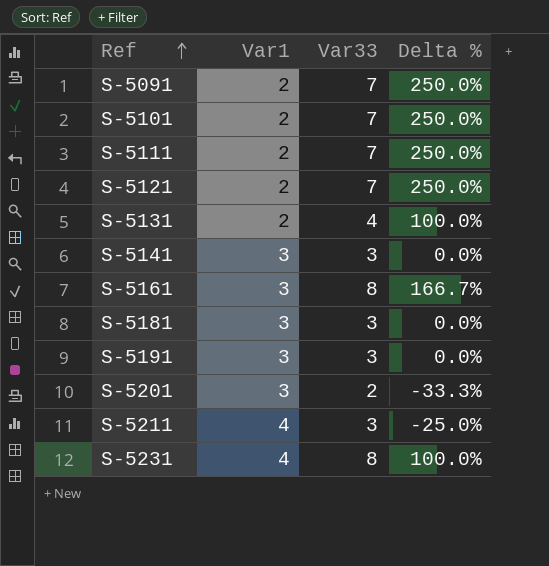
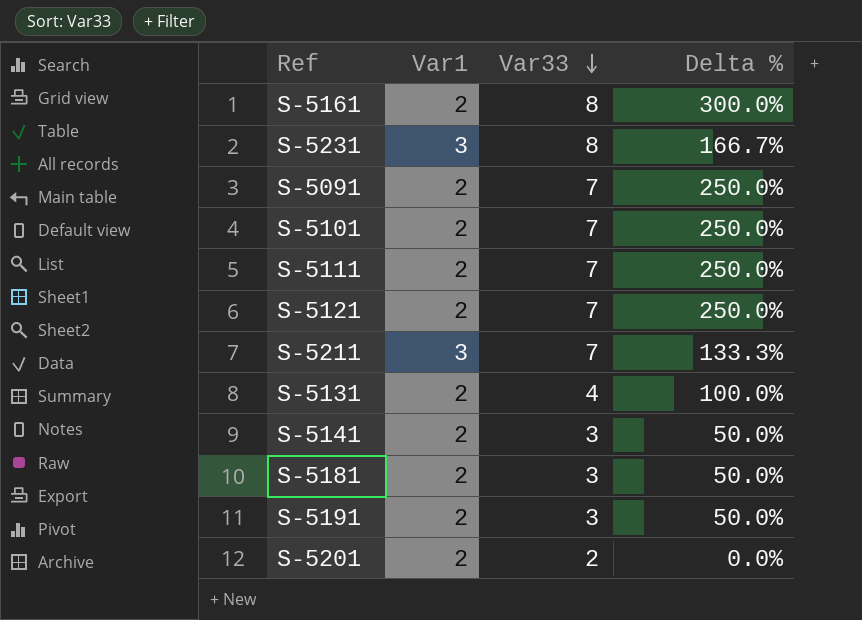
row order: Ref ascending -> Var33 descending
S-5161 | Var1: 3 -> 2
S-5161 | Delta %: 166.7% -> 300.0%
S-5231 | Var1: 4 -> 3
S-5231 | Delta %: 100.0% -> 166.7%
S-5211 | Var1: 4 -> 3
S-5211 | Var33: 3 -> 7
S-5211 | Delta %: -25.0% -> 133.3%
S-5141 | Var1: 3 -> 2
S-5141 | Delta %: 0.0% -> 50.0%
S-5181 | Var1: 3 -> 2
S-5181 | Delta %: 0.0% -> 50.0%
S-5191 | Var1: 3 -> 2
S-5191 | Delta %: 0.0% -> 50.0%
S-5201 | Var1: 3 -> 2
S-5201 | Delta %: -33.3% -> 0.0%

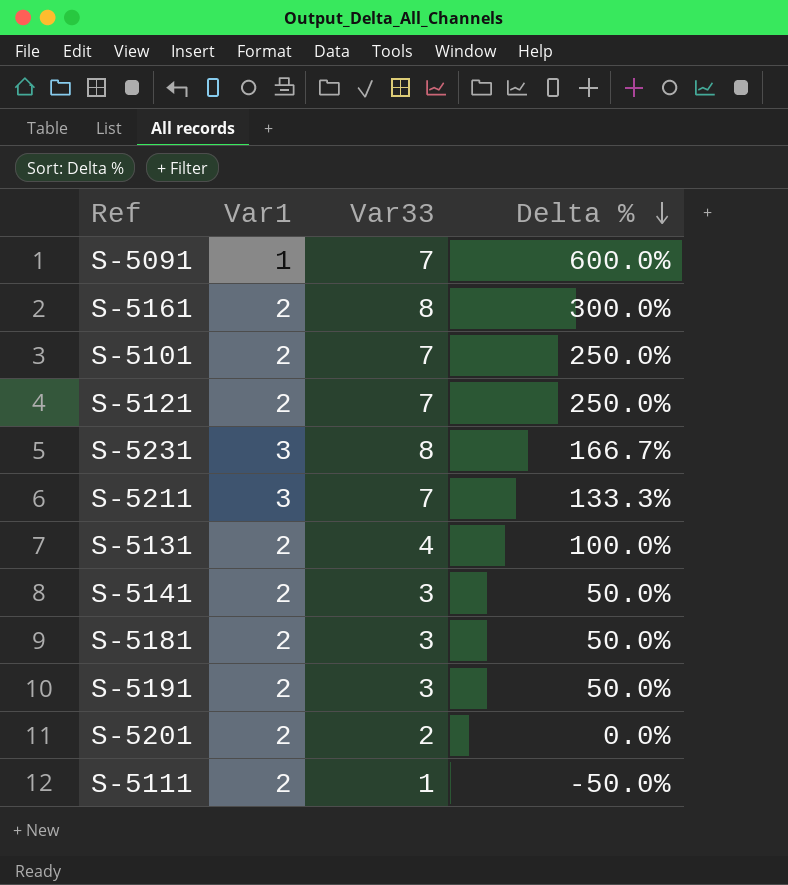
row order: Var33 descending -> Delta % descending
S-5091 | Var1: 2 -> 1
S-5091 | Delta %: 250.0% -> 600.0%
S-5111 | Var33: 7 -> 1
S-5111 | Delta %: 250.0% -> -50.0%

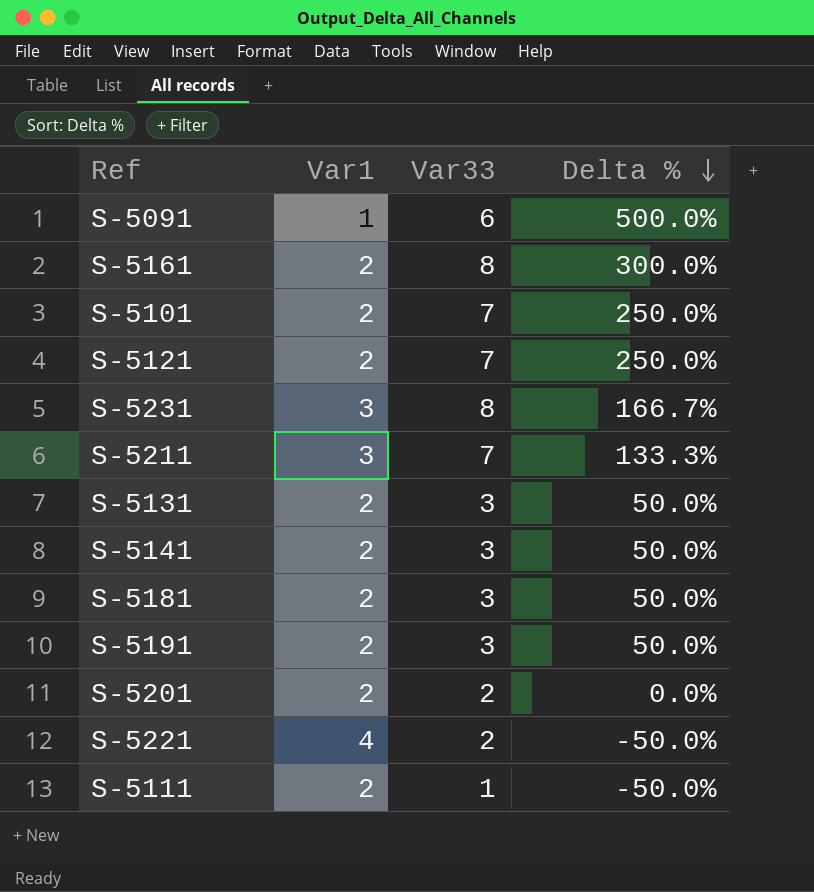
S-5091 | Var33: 7 -> 6
S-5091 | Delta %: 600.0% -> 500.0%
S-5131 | Var33: 4 -> 3
S-5131 | Delta %: 100.0% -> 50.0%
row S-5221: none -> 4 | 2 | -50.0%

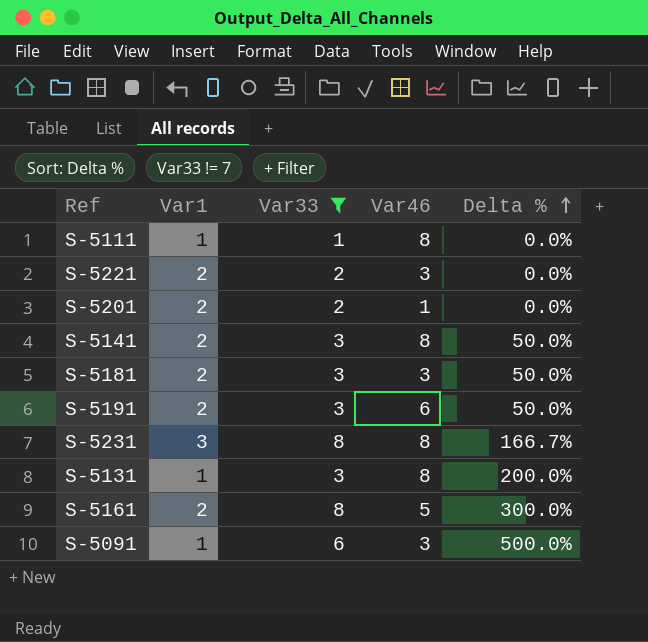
filter: none -> Var33 != 7
row order: Delta % descending -> Delta % ascending
column Var46 | position: none -> 4
S-5111 | Var1: 2 -> 1
S-5111 | Delta %: -50.0% -> 0.0%
S-5221 | Var1: 4 -> 2
S-5221 | Delta %: -50.0% -> 0.0%
S-5131 | Var1: 2 -> 1
S-5131 | Delta %: 50.0% -> 200.0%

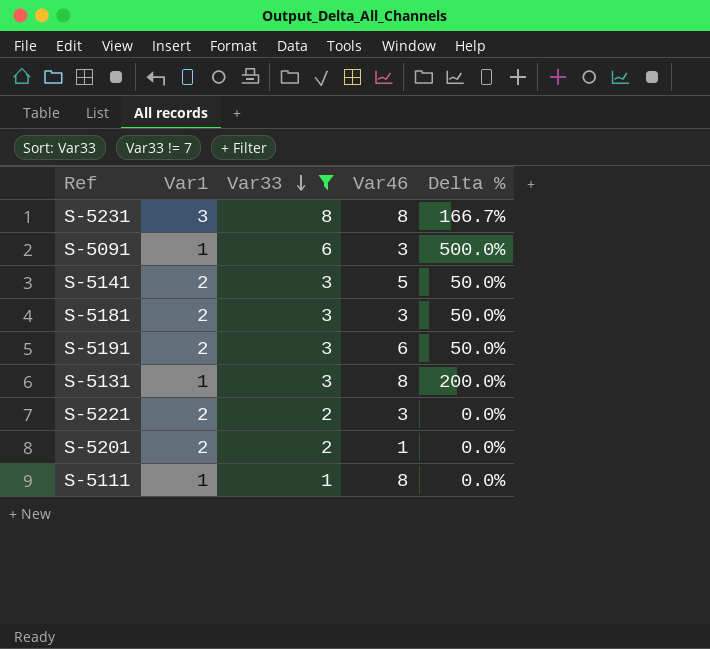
row order: Delta % ascending -> Var33 descending
row S-5161: 2 | 8 | 5 | 300.0% -> none
S-5141 | Var46: 8 -> 5

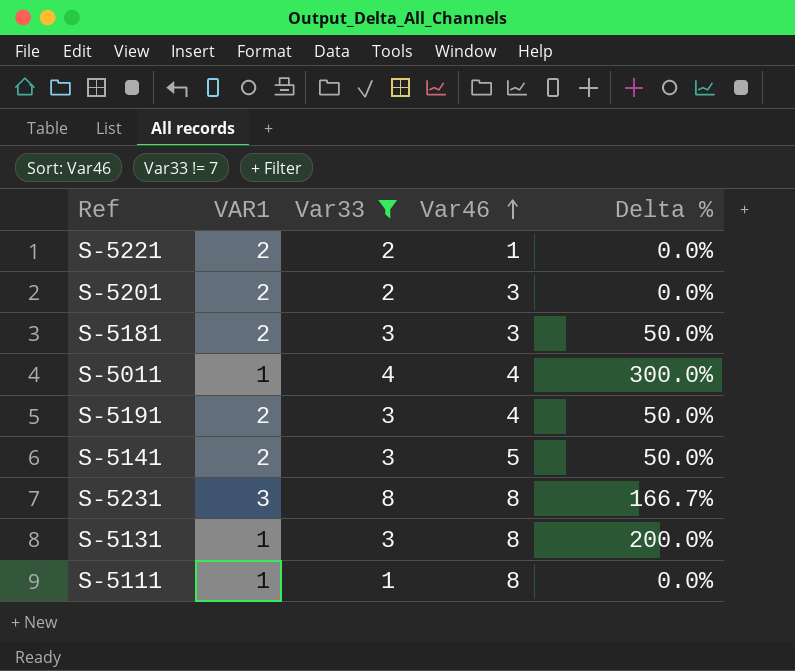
row order: Var33 descending -> Var46 ascending
column name: Var1 -> VAR1
row S-5091: 1 | 6 | 3 | 500.0% -> none
S-5221 | Var46: 3 -> 1
S-5201 | Var46: 1 -> 3
row S-5011: none -> 1 | 4 | 4 | 300.0%
S-5191 | Var46: 6 -> 4

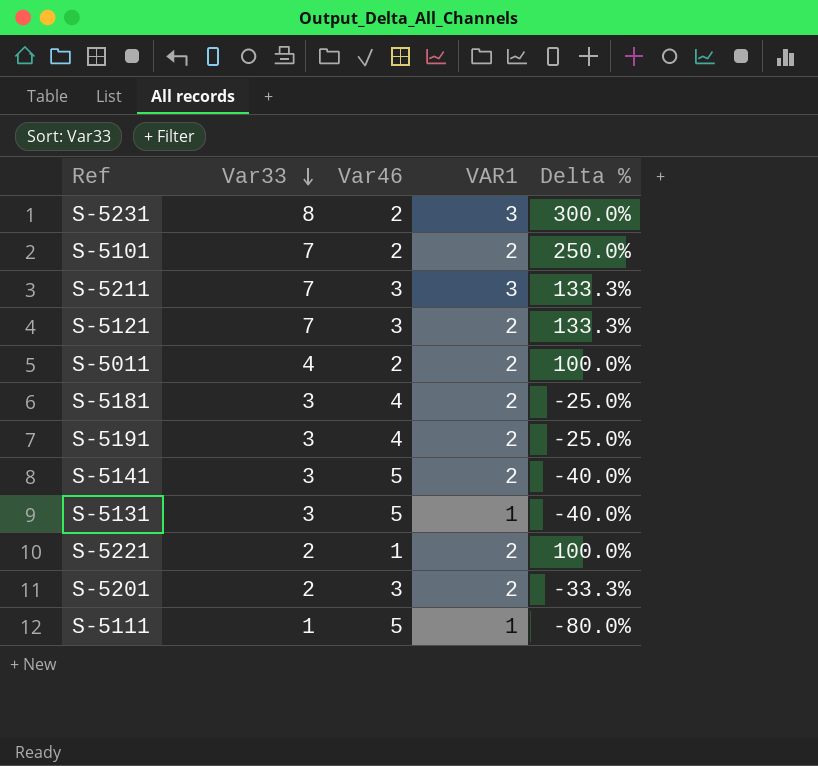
filter: Var33 != 7 -> none
row order: Var46 ascending -> Var33 descending
column VAR1 | position: 2 -> 4
column Delta % | formula: ([Var33] - [VAR1]) / [VAR1] -> ([Var33] - [Var46]) / [Var46]
S-5231 | Var46: 8 -> 2
S-5011 | Var46: 4 -> 2
S-5011 | VAR1: 1 -> 2
S-5181 | Var46: 3 -> 4
S-5131 | Var46: 8 -> 5
S-5111 | Var46: 8 -> 5

